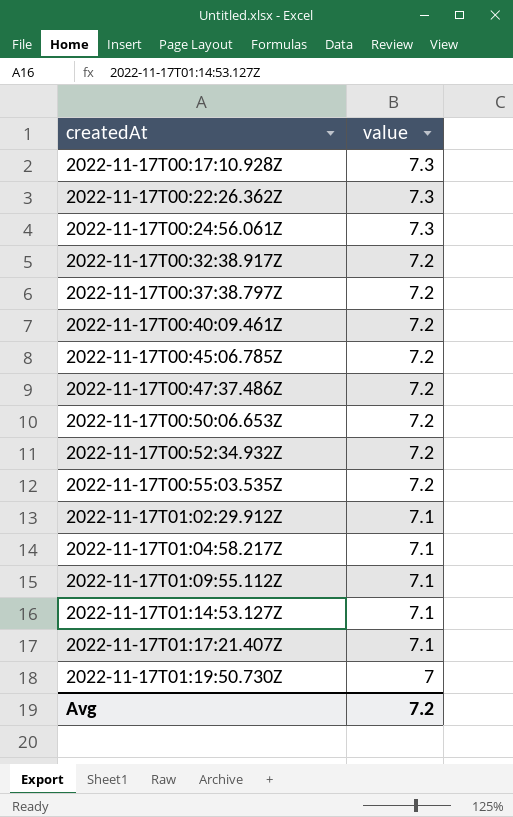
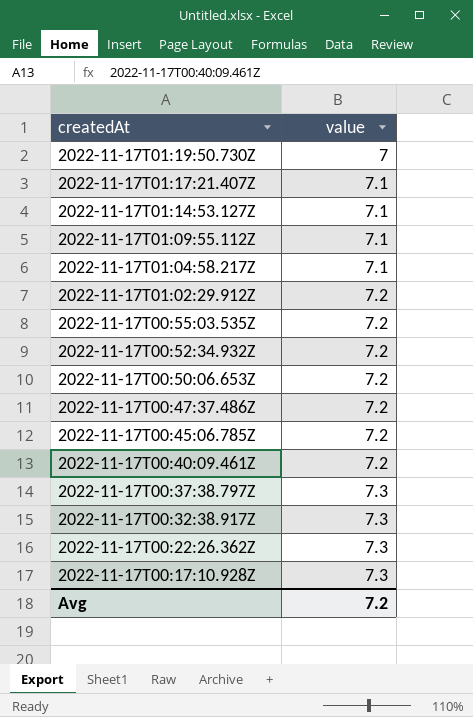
row order: createdAt ascending -> createdAt descending
row 2022-11-17T00:24:56.061Z: 7.3 -> none
2022-11-17T01:02:29.912Z | value: 7.1 -> 7.2
2022-11-17T00:37:38.797Z | value: 7.2 -> 7.3
2022-11-17T00:32:38.917Z | value: 7.2 -> 7.3

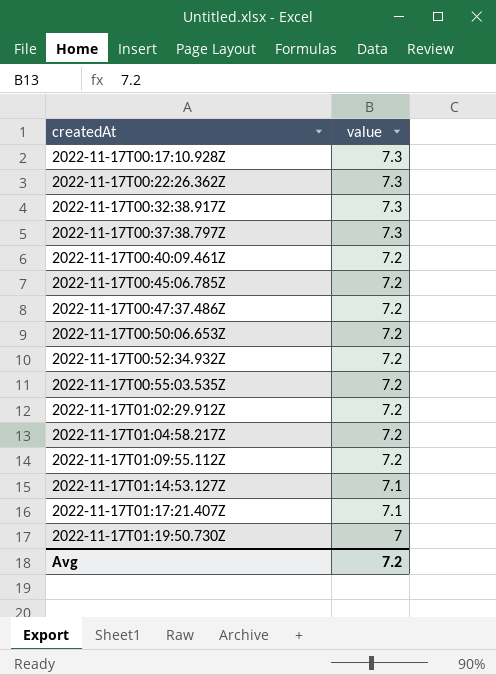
row order: createdAt descending -> createdAt ascending
2022-11-17T01:04:58.217Z | value: 7.1 -> 7.2
2022-11-17T01:09:55.112Z | value: 7.1 -> 7.2

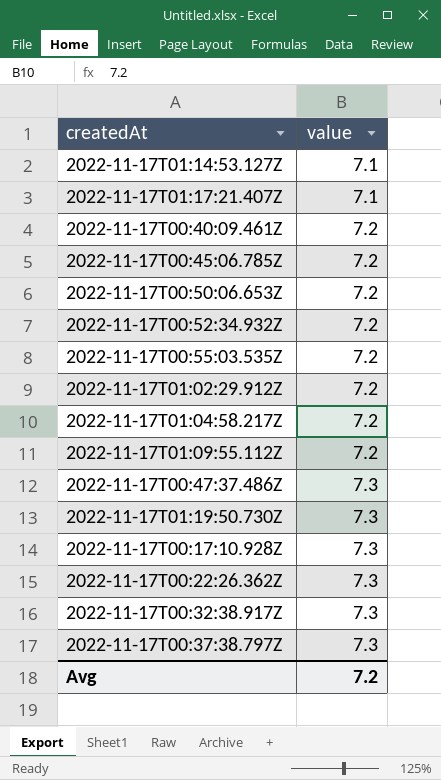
row order: createdAt ascending -> value ascending
2022-11-17T00:47:37.486Z | value: 7.2 -> 7.3
2022-11-17T01:19:50.730Z | value: 7 -> 7.3

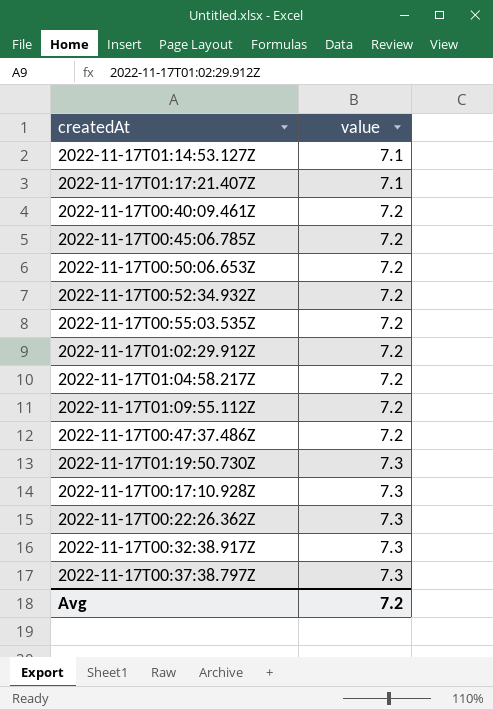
2022-11-17T00:47:37.486Z | value: 7.3 -> 7.2

